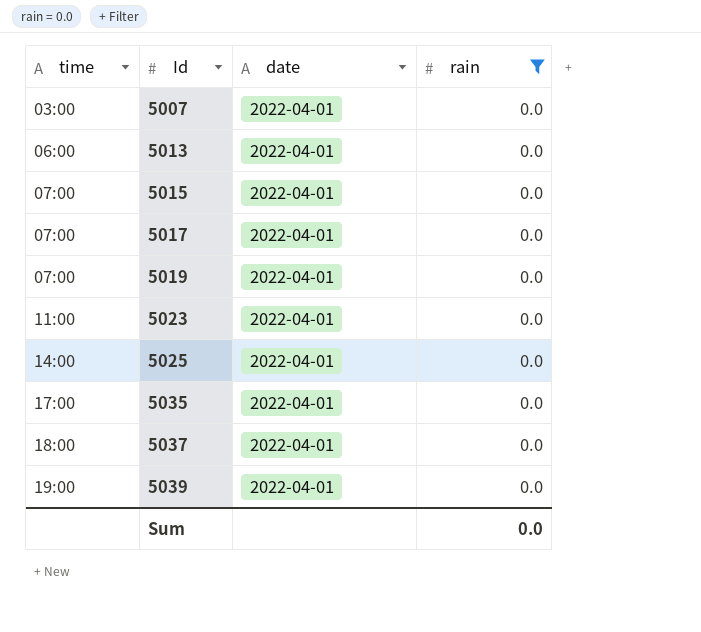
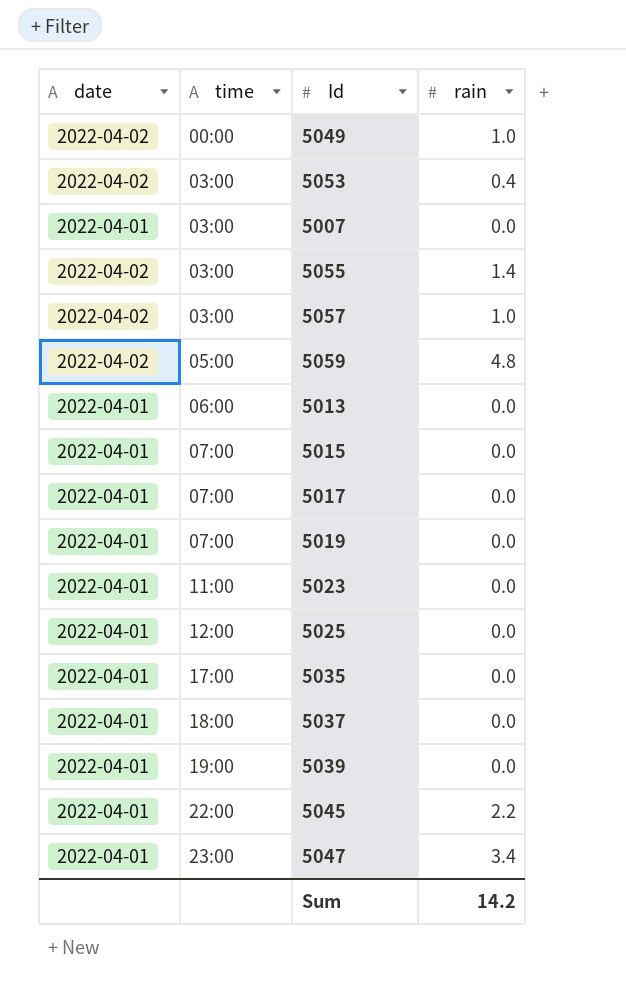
filter: rain = 0.0 -> none
column date | position: 3 -> 1
5025 | time: 14:00 -> 12:00
Sum | rain: 0.0 -> 14.2

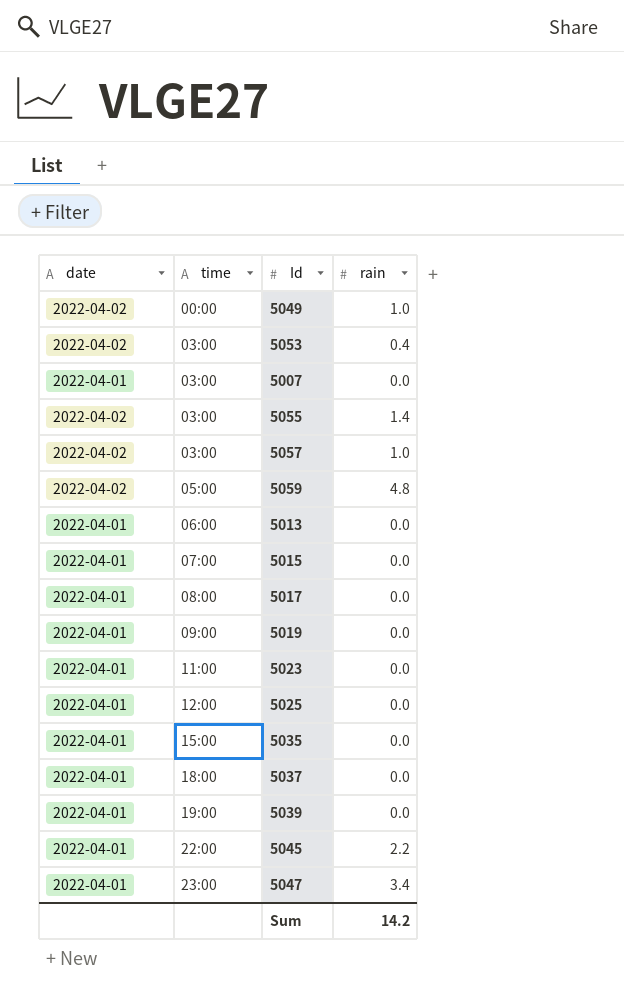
5017 | time: 07:00 -> 08:00
5019 | time: 07:00 -> 09:00
5035 | time: 17:00 -> 15:00

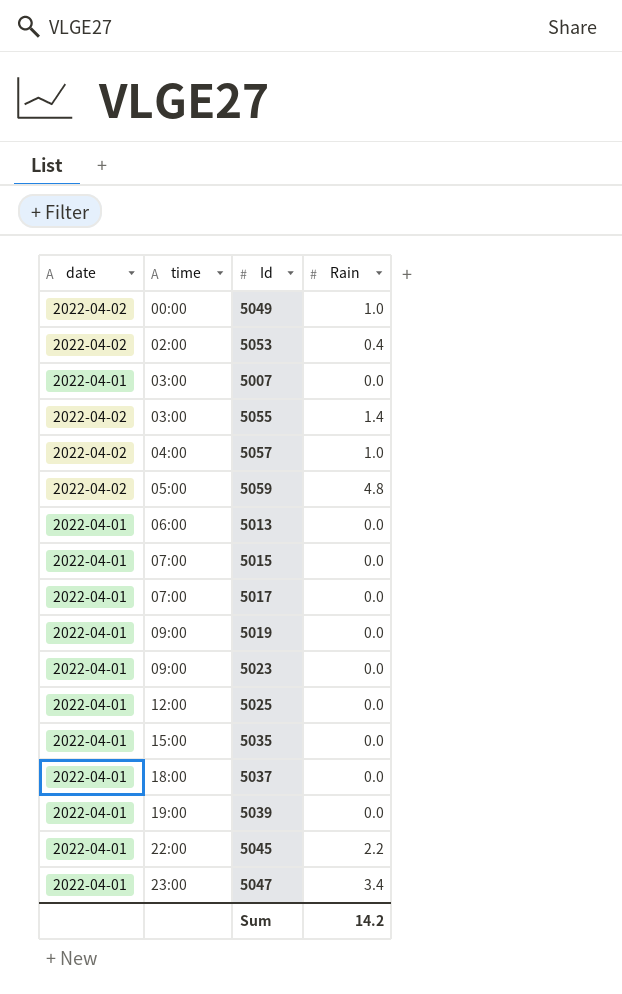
column name: rain -> Rain
5053 | time: 03:00 -> 02:00
5057 | time: 03:00 -> 04:00
5017 | time: 08:00 -> 07:00
5023 | time: 11:00 -> 09:00

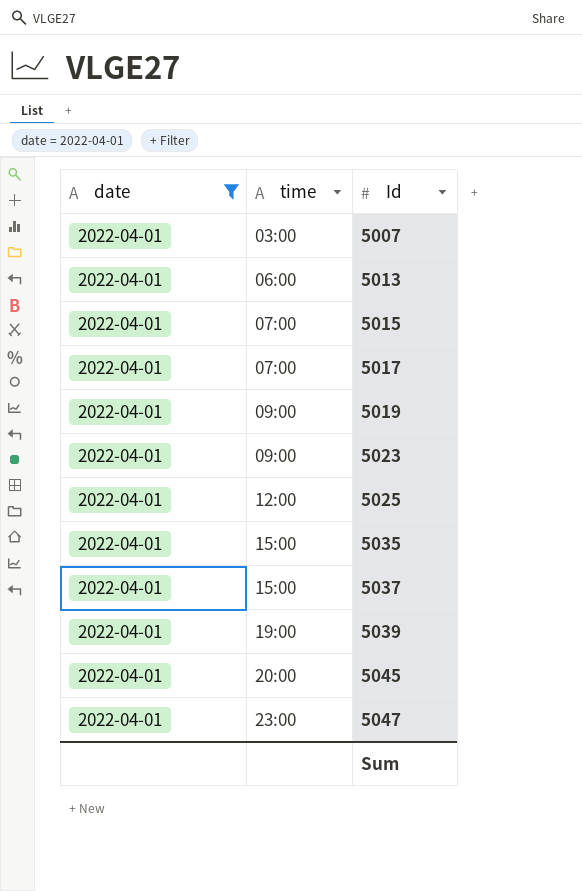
filter: none -> date = 2022-04-01
column Rain | position: 4 -> none
5037 | time: 18:00 -> 15:00
5045 | time: 22:00 -> 20:00

